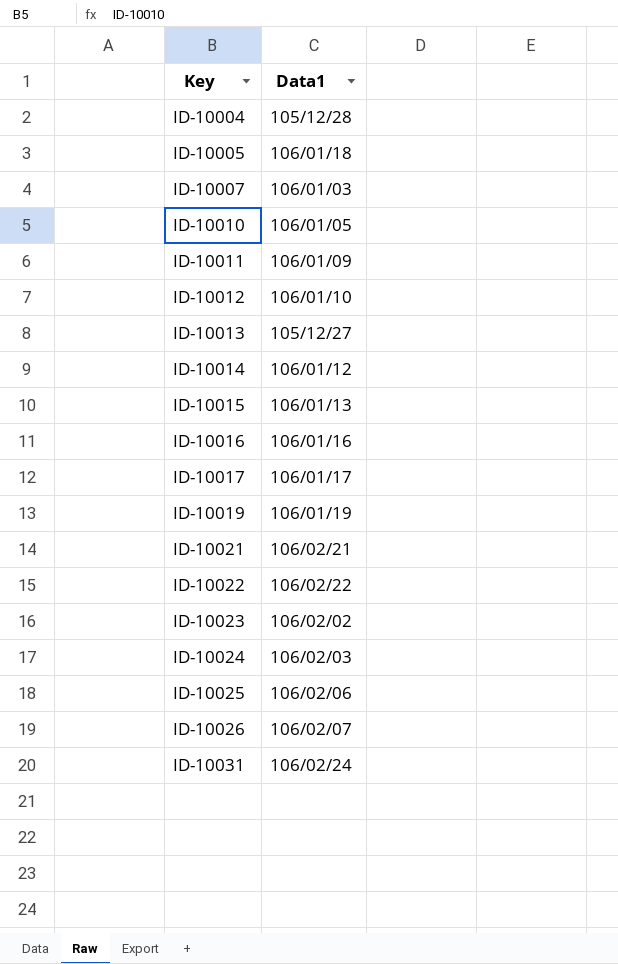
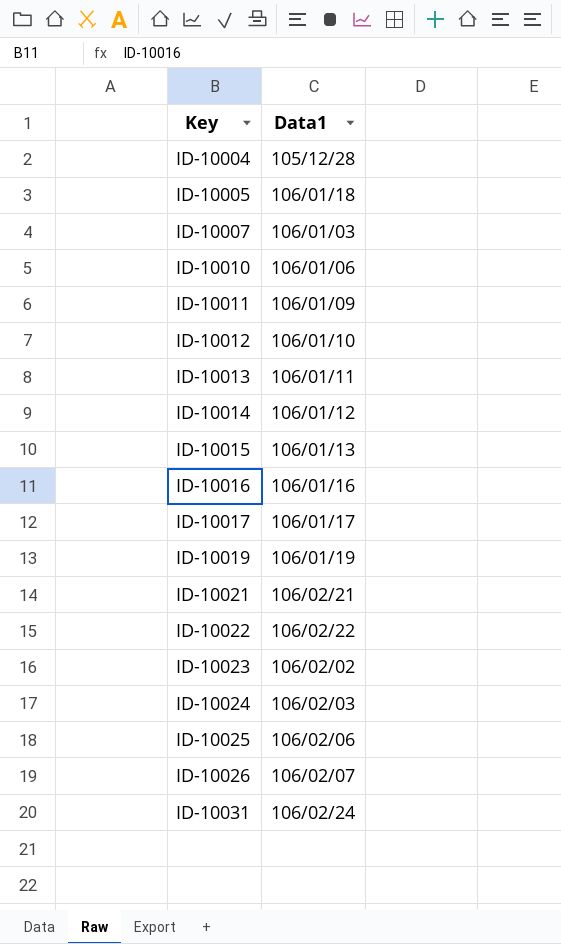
ID-10010 | Data1: 106/01/05 -> 106/01/06
ID-10013 | Data1: 105/12/27 -> 106/01/11

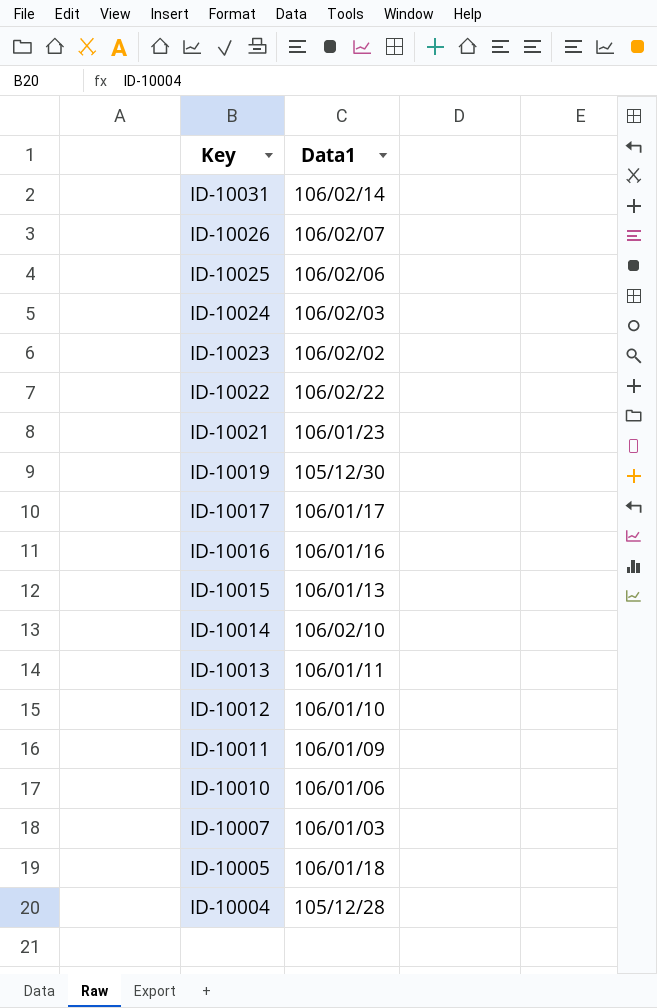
row order: Key ascending -> Key descending
ID-10031 | Data1: 106/02/24 -> 106/02/14
ID-10021 | Data1: 106/02/21 -> 106/01/23
ID-10019 | Data1: 106/01/19 -> 105/12/30
ID-10014 | Data1: 106/01/12 -> 106/02/10

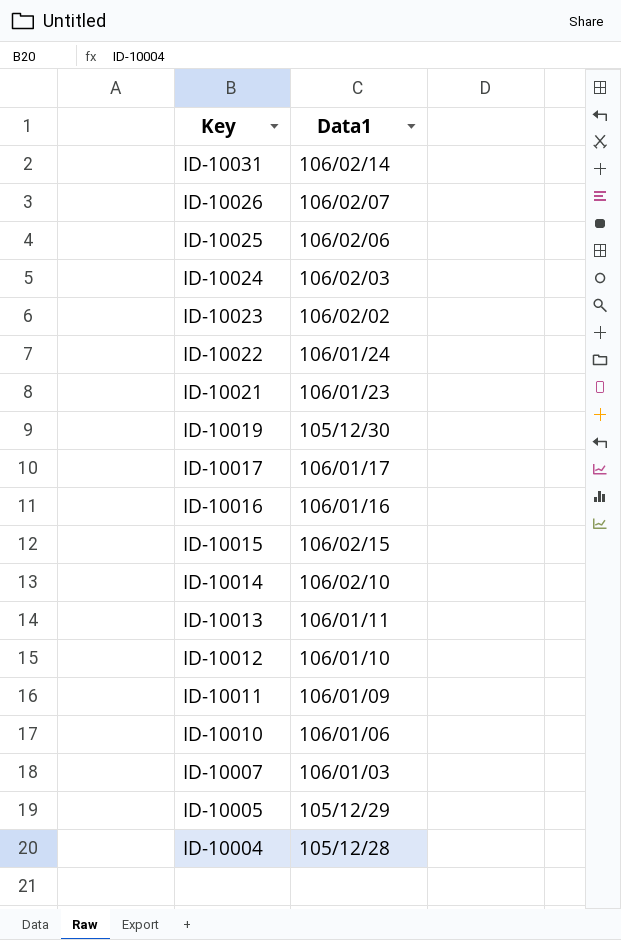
ID-10022 | Data1: 106/02/22 -> 106/01/24
ID-10015 | Data1: 106/01/13 -> 106/02/15
ID-10005 | Data1: 106/01/18 -> 105/12/29

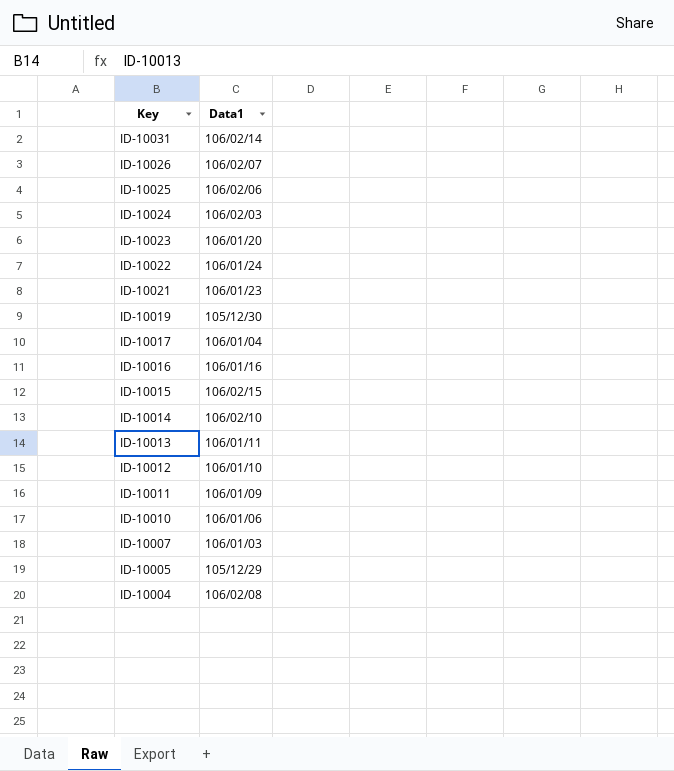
ID-10023 | Data1: 106/02/02 -> 106/01/20
ID-10017 | Data1: 106/01/17 -> 106/01/04
ID-10004 | Data1: 105/12/28 -> 106/02/08

